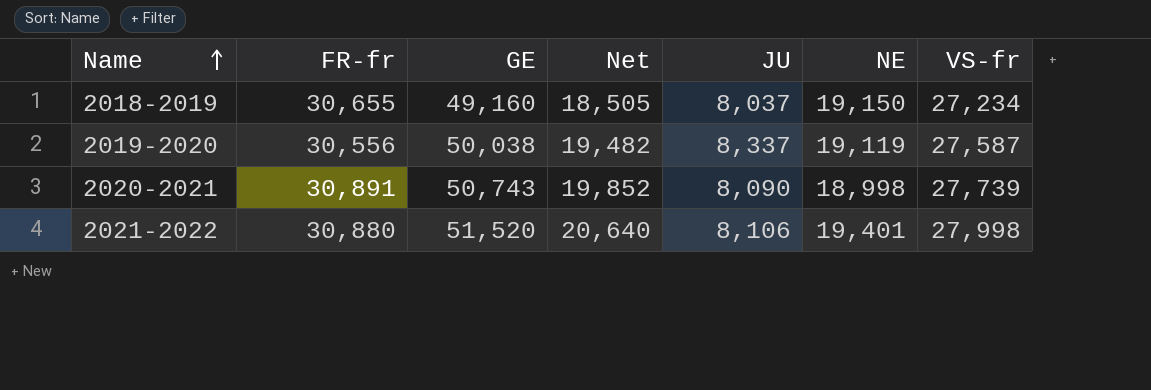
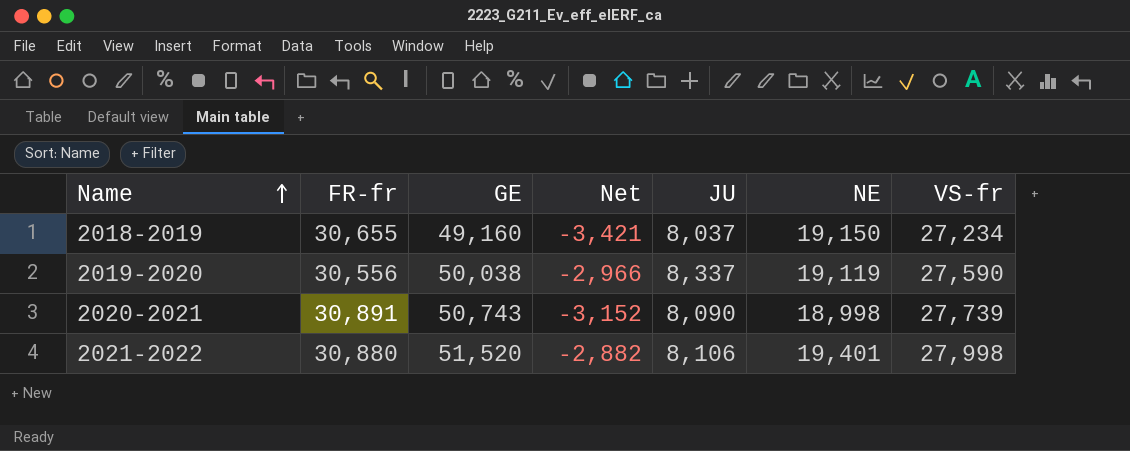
column Net | formula: [GE] - [FR-fr] -> [VS-fr] - [FR-fr]
2019-2020 | VS-fr: 27,587 -> 27,590

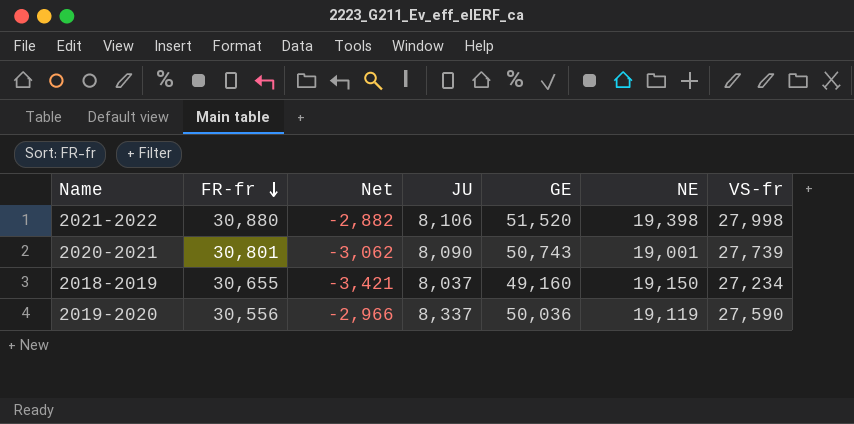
row order: Name ascending -> FR-fr descending
column GE | position: 3 -> 5
2021-2022 | NE: 19,401 -> 19,398
2020-2021 | FR-fr: 30,891 -> 30,801
2020-2021 | Net: -3,152 -> -3,062
2020-2021 | NE: 18,998 -> 19,001
2019-2020 | GE: 50,038 -> 50,036

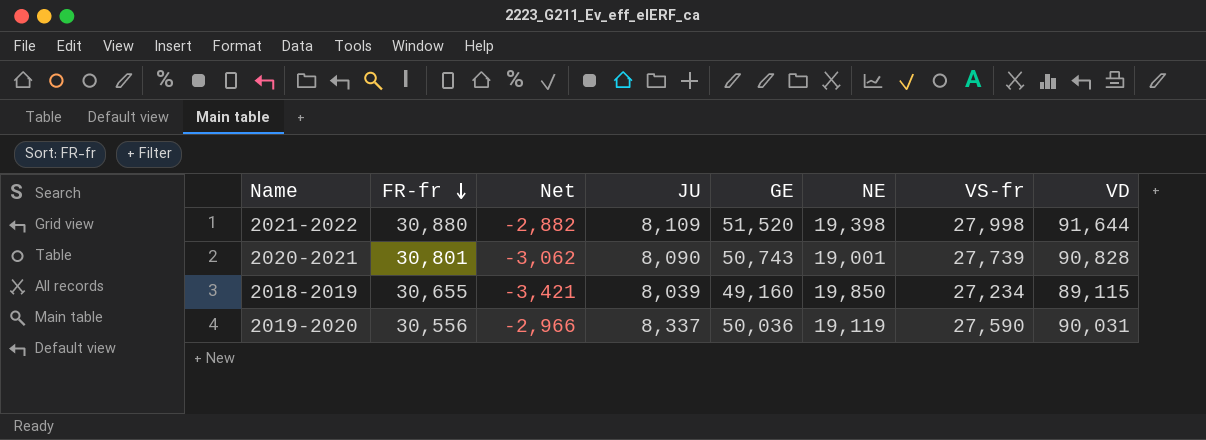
column VD | position: none -> 8
2021-2022 | JU: 8,106 -> 8,109
2018-2019 | JU: 8,037 -> 8,039
2018-2019 | NE: 19,150 -> 19,850

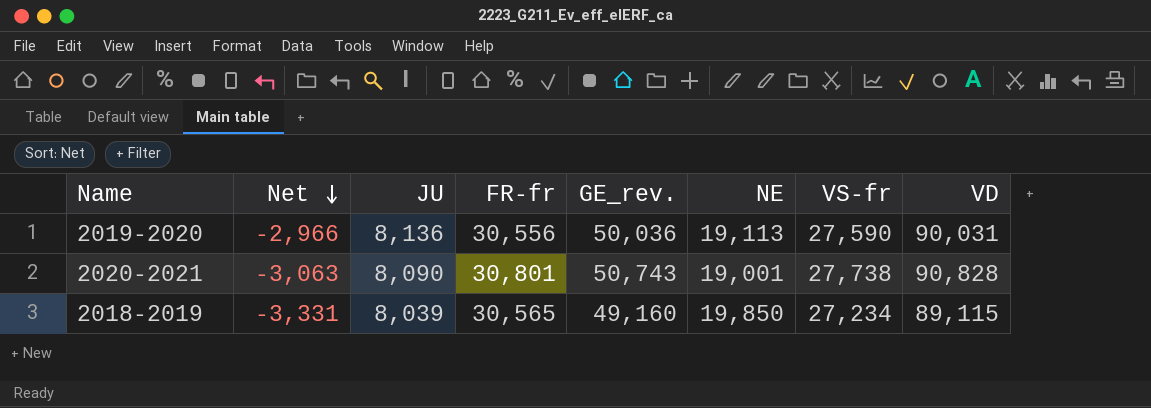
row order: FR-fr descending -> Net descending
column FR-fr | position: 2 -> 4
column name: GE -> GE_rev.
row 2021-2022: 30,880 | -2,882 | 8,109 | 51,520 | 19,398 | 27,998 | 91,644 -> none
2019-2020 | JU: 8,337 -> 8,136
2019-2020 | NE: 19,119 -> 19,113
2020-2021 | Net: -3,062 -> -3,063
2020-2021 | VS-fr: 27,739 -> 27,738
2018-2019 | Net: -3,421 -> -3,331
2018-2019 | FR-fr: 30,655 -> 30,565

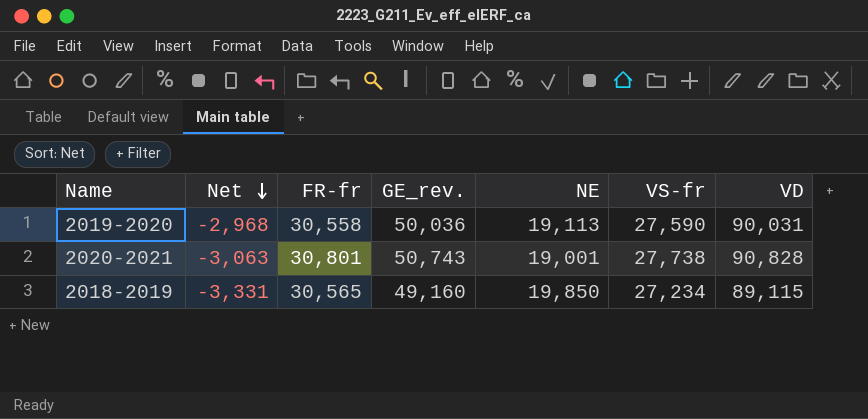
column JU | position: 3 -> none
2019-2020 | Net: -2,966 -> -2,968
2019-2020 | FR-fr: 30,556 -> 30,558

